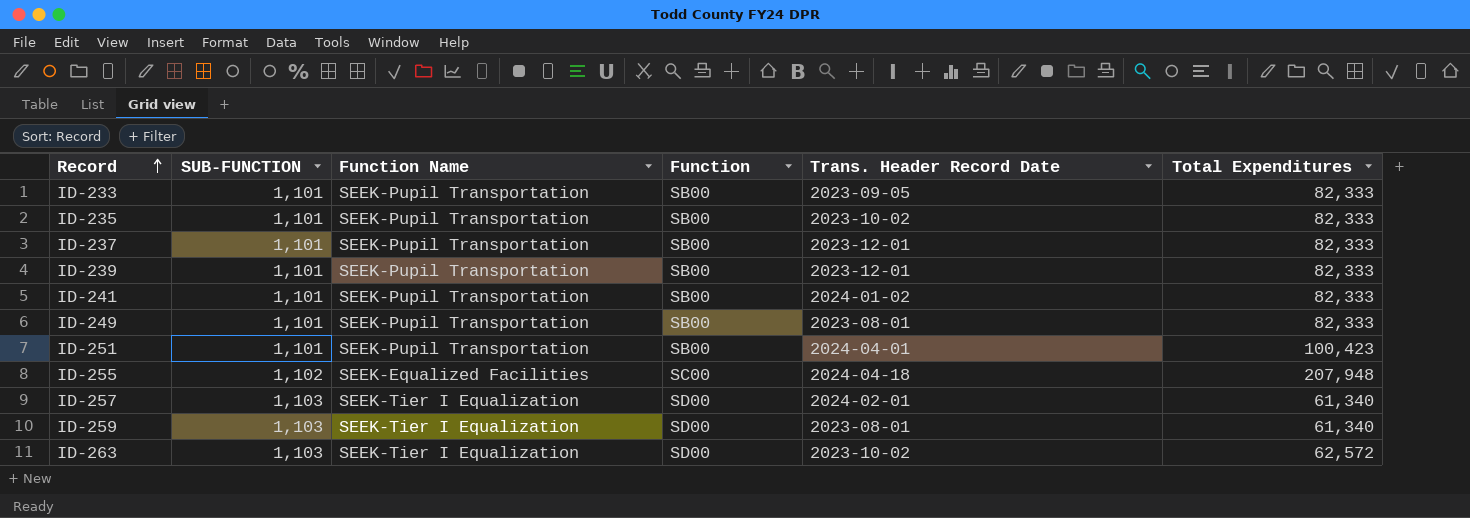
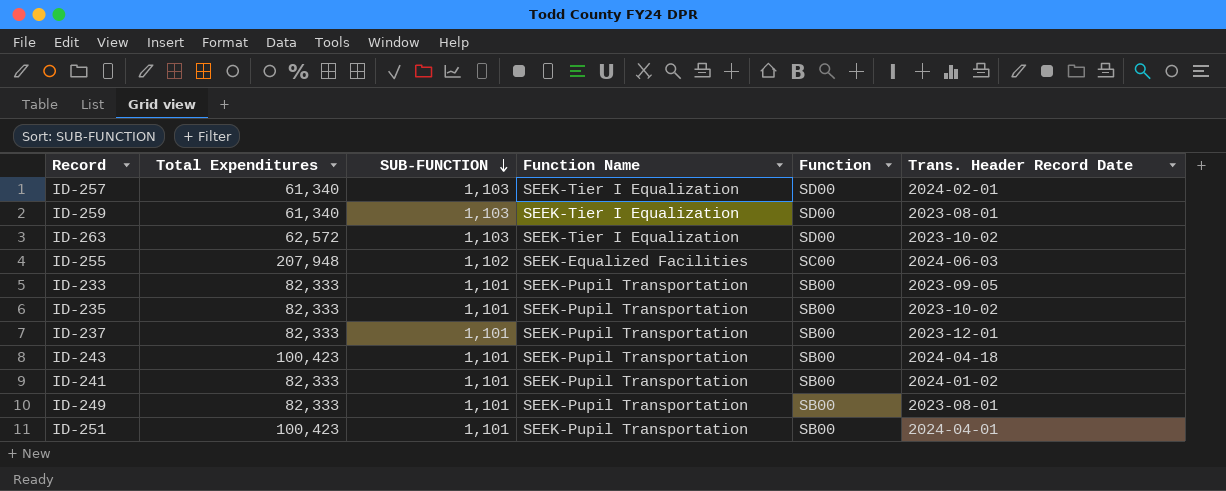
row order: Record ascending -> SUB-FUNCTION descending
column Total Expenditures | position: 6 -> 2
row ID-239: 1,101 | SEEK-Pupil Transportation | SB00 | 2023-12-01 | 82,333 -> none
ID-255 | Trans. Header Record Date: 2024-04-18 -> 2024-06-03
row ID-243: none -> 100,423 | 1,101 | SEEK-Pupil Transportation | SB00 | 2024-04-18

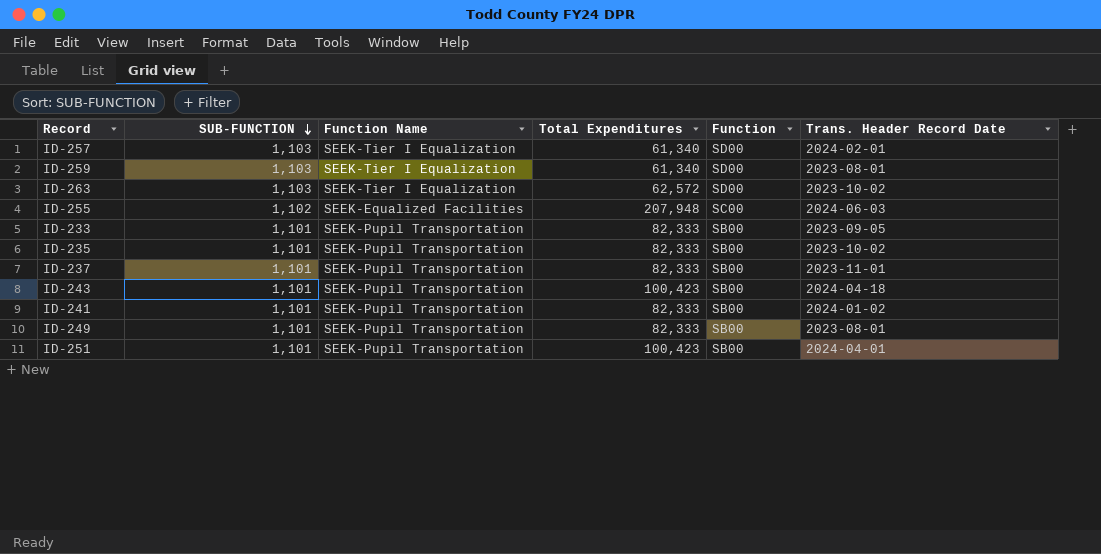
column Total Expenditures | position: 2 -> 4
ID-237 | Trans. Header Record Date: 2023-12-01 -> 2023-11-01

